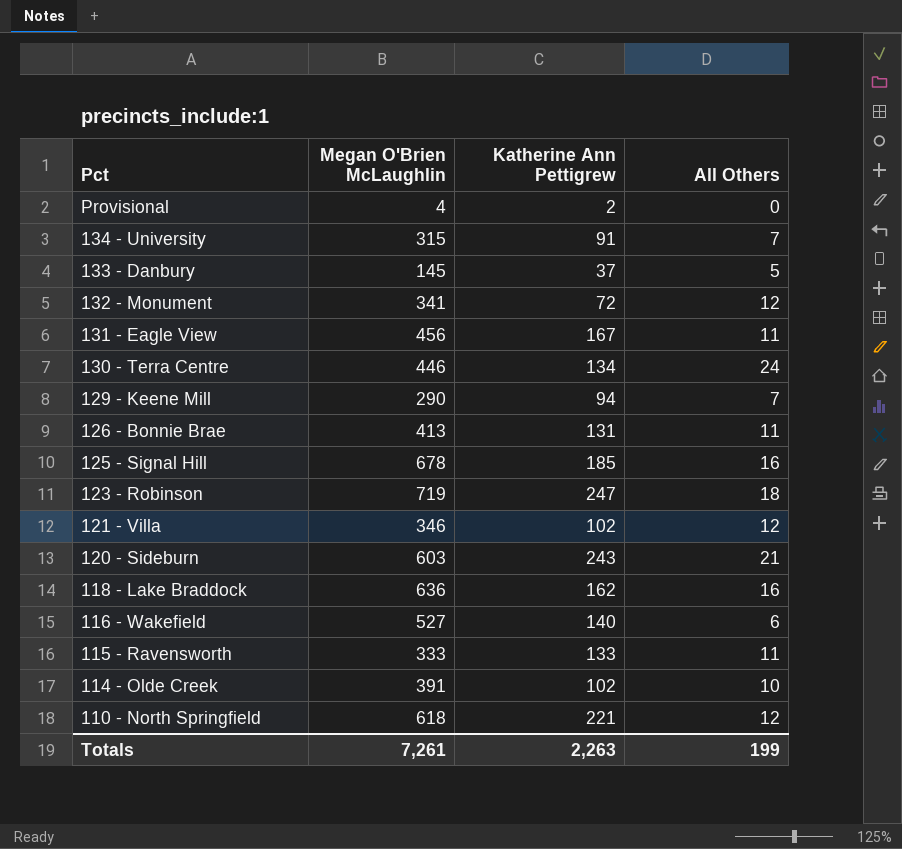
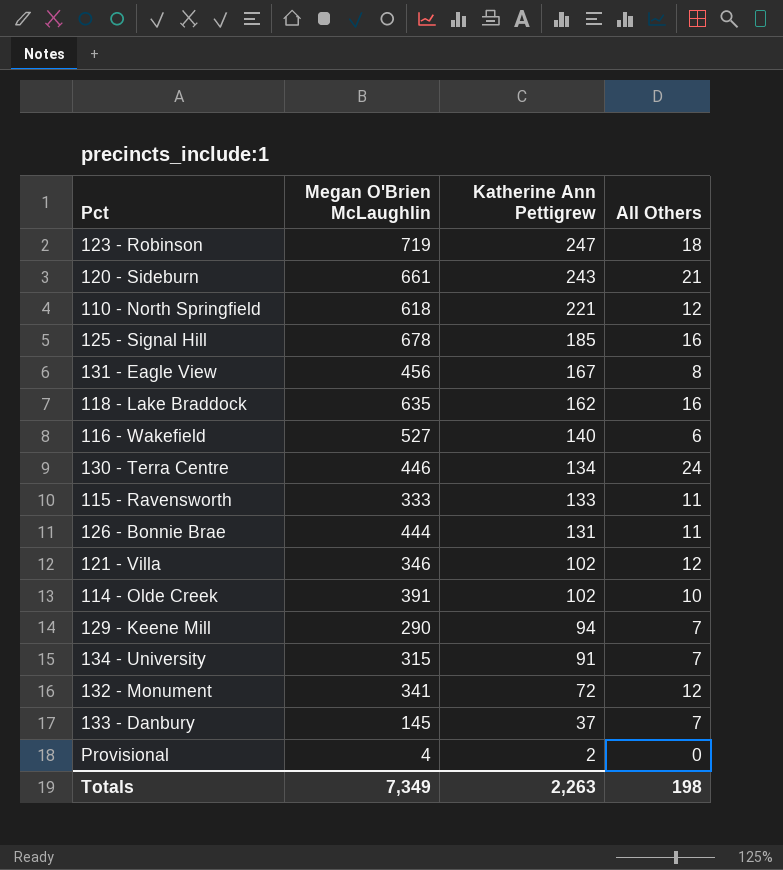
row order: Pct descending -> Katherine Ann Pettigrew descending
120 - Sideburn | Megan O'Brien McLaughlin: 603 -> 661
131 - Eagle View | All Others: 11 -> 8
118 - Lake Braddock | Megan O'Brien McLaughlin: 636 -> 635
126 - Bonnie Brae | Megan O'Brien McLaughlin: 413 -> 444
133 - Danbury | All Others: 5 -> 7
Totals | Megan O'Brien McLaughlin: 7,261 -> 7,349
Totals | All Others: 199 -> 198

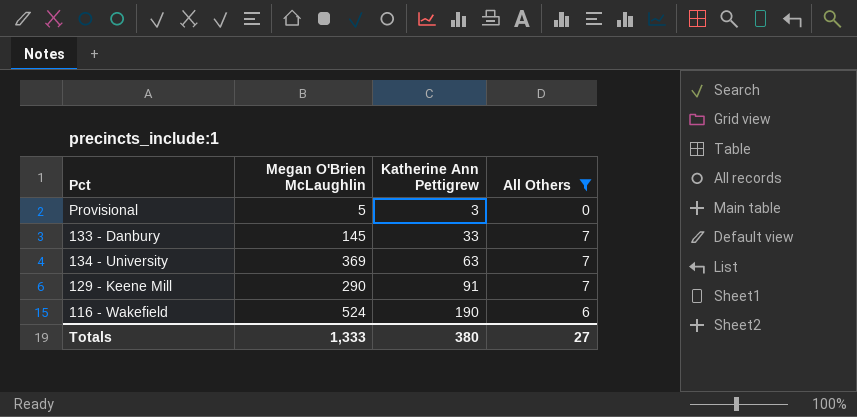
filter: none -> All Others <= 7
row order: Katherine Ann Pettigrew descending -> Katherine Ann Pettigrew ascending
Provisional | Megan O'Brien McLaughlin: 4 -> 5
Provisional | Katherine Ann Pettigrew: 2 -> 3
133 - Danbury | Katherine Ann Pettigrew: 37 -> 33
134 - University | Megan O'Brien McLaughlin: 315 -> 369
134 - University | Katherine Ann Pettigrew: 91 -> 63
129 - Keene Mill | Katherine Ann Pettigrew: 94 -> 91
116 - Wakefield | Megan O'Brien McLaughlin: 527 -> 524
116 - Wakefield | Katherine Ann Pettigrew: 140 -> 190
Totals | Megan O'Brien McLaughlin: 7,349 -> 1,333
Totals | Katherine Ann Pettigrew: 2,263 -> 380
Totals | All Others: 198 -> 27

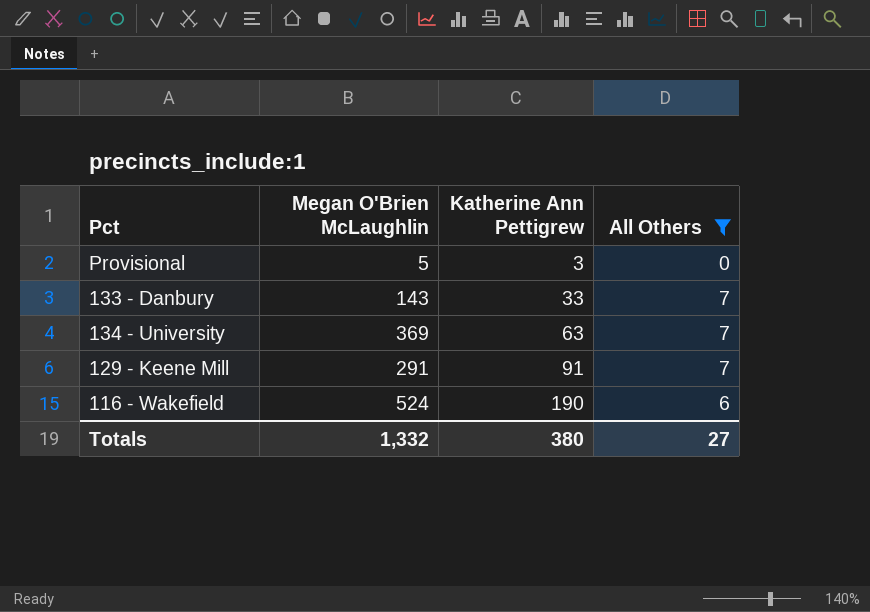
133 - Danbury | Megan O'Brien McLaughlin: 145 -> 143
129 - Keene Mill | Megan O'Brien McLaughlin: 290 -> 291
Totals | Megan O'Brien McLaughlin: 1,333 -> 1,332

